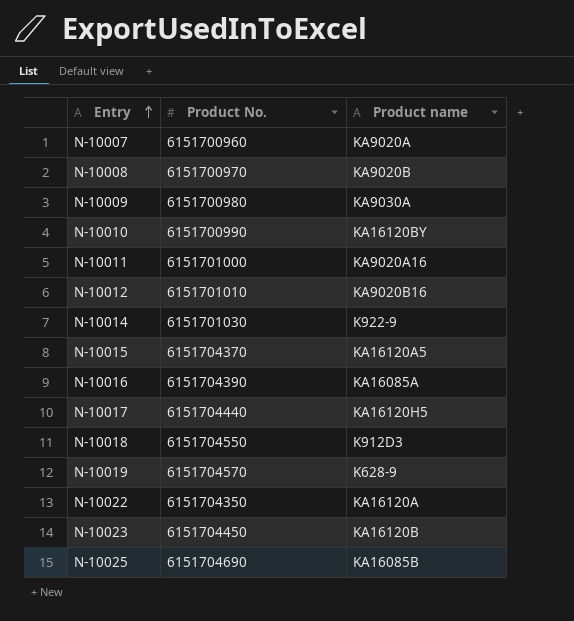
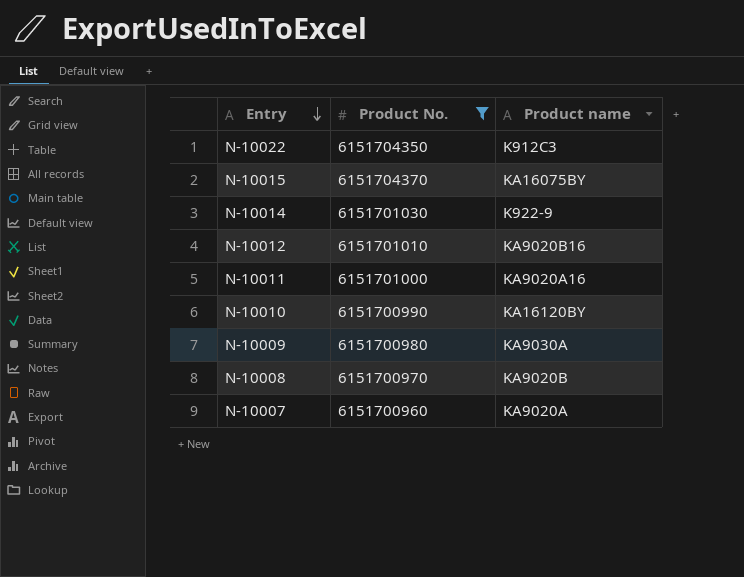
filter: none -> Product No. <= 6151704370
row order: Entry ascending -> Entry descending
N-10022 | Product name: KA16120A -> K912C3
N-10015 | Product name: KA16120A5 -> KA16075BY

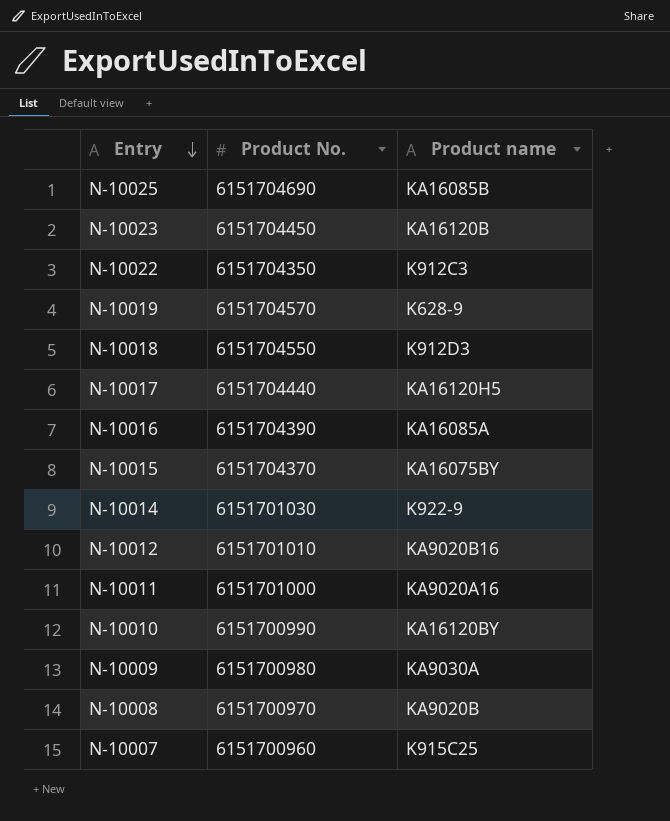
filter: Product No. <= 6151704370 -> none
N-10007 | Product name: KA9020A -> K915C25

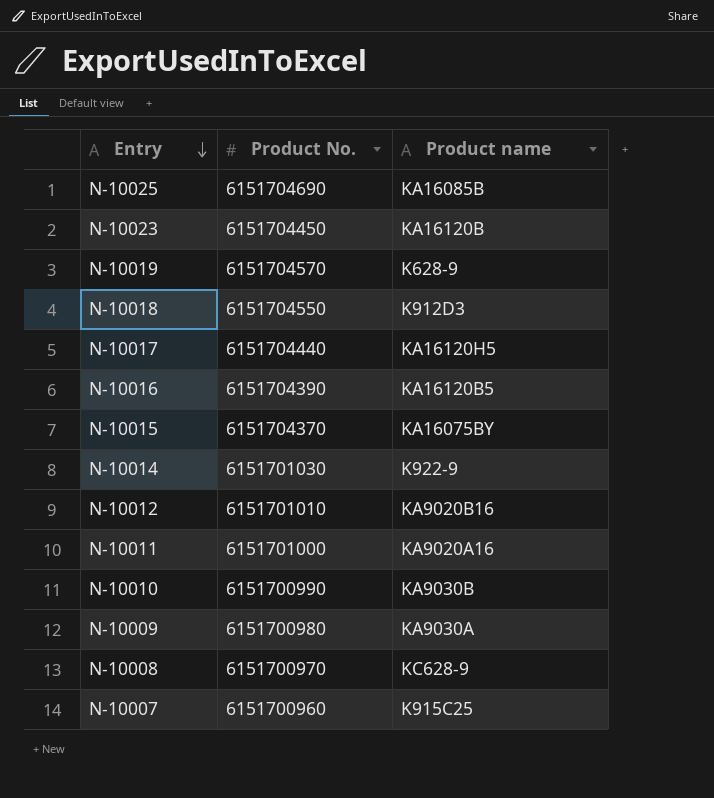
row N-10022: 6151704350 | K912C3 -> none
N-10016 | Product name: KA16085A -> KA16120B5
N-10010 | Product name: KA16120BY -> KA9030B
N-10008 | Product name: KA9020B -> KC628-9

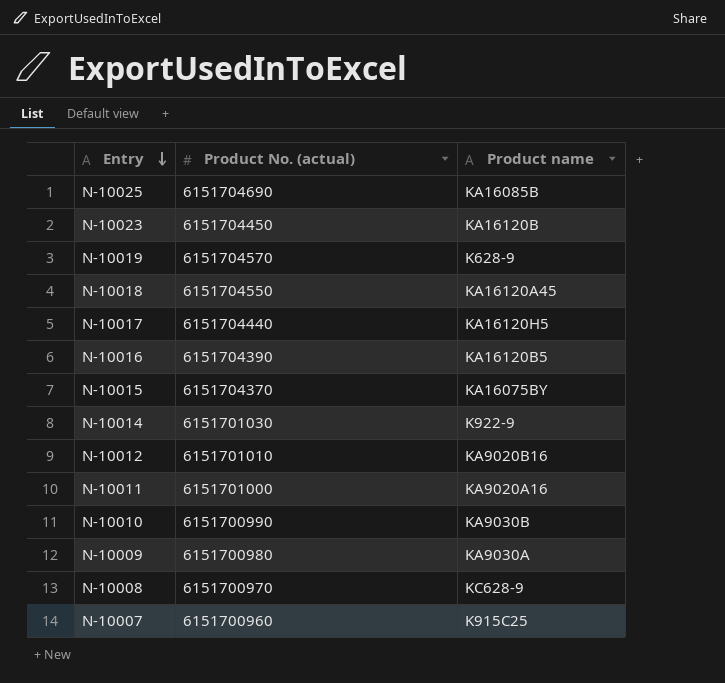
column name: Product No. -> Product No. (actual)
N-10018 | Product name: K912D3 -> KA16120A45

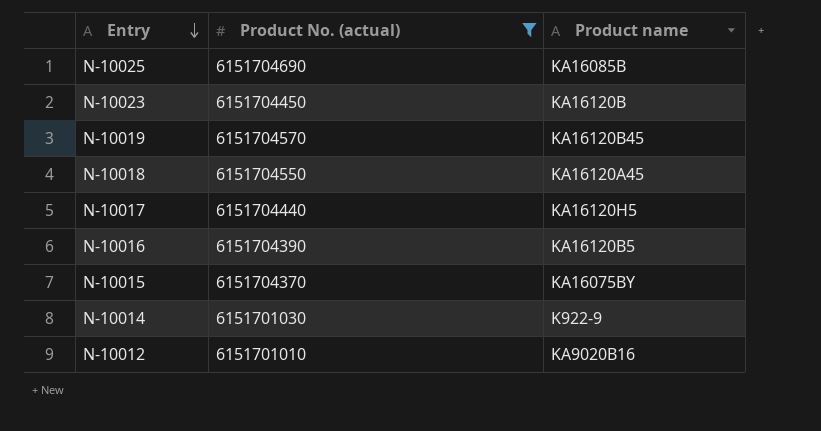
filter: none -> Product No. (actual) >= 6151701010
N-10019 | Product name: K628-9 -> KA16120B45

